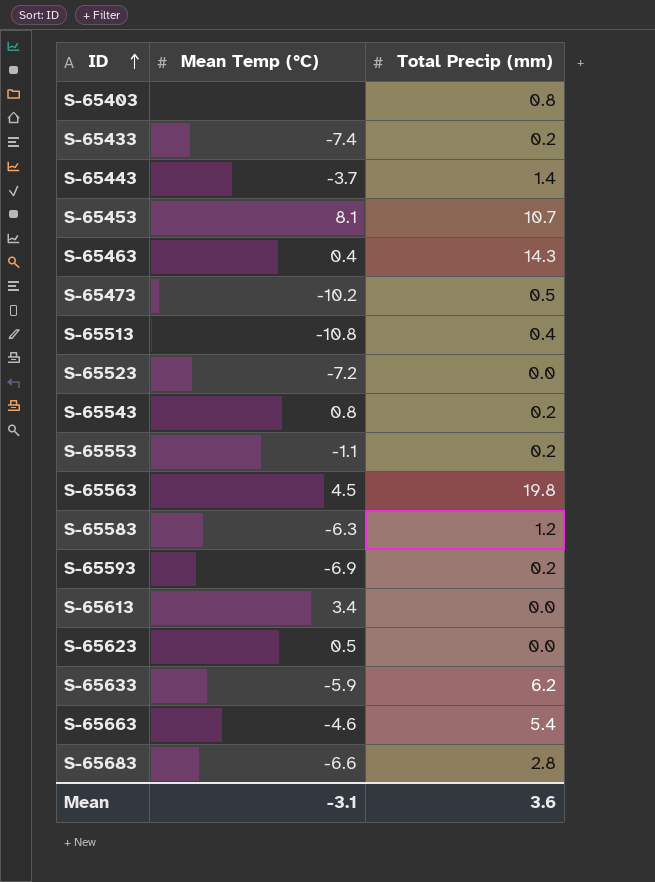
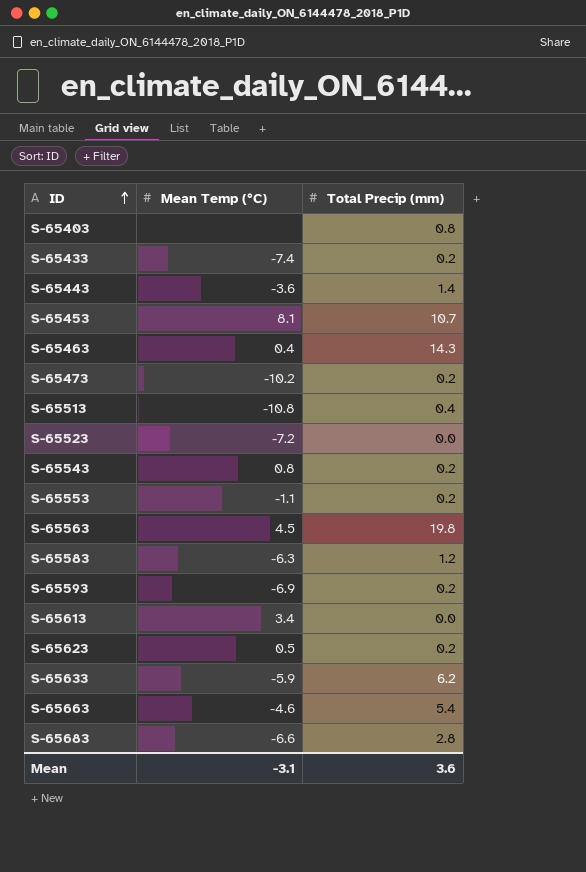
S-65443 | Mean Temp (°C): -3.7 -> -3.6
S-65473 | Total Precip (mm): 0.5 -> 0.2
S-65623 | Total Precip (mm): 0.0 -> 0.2

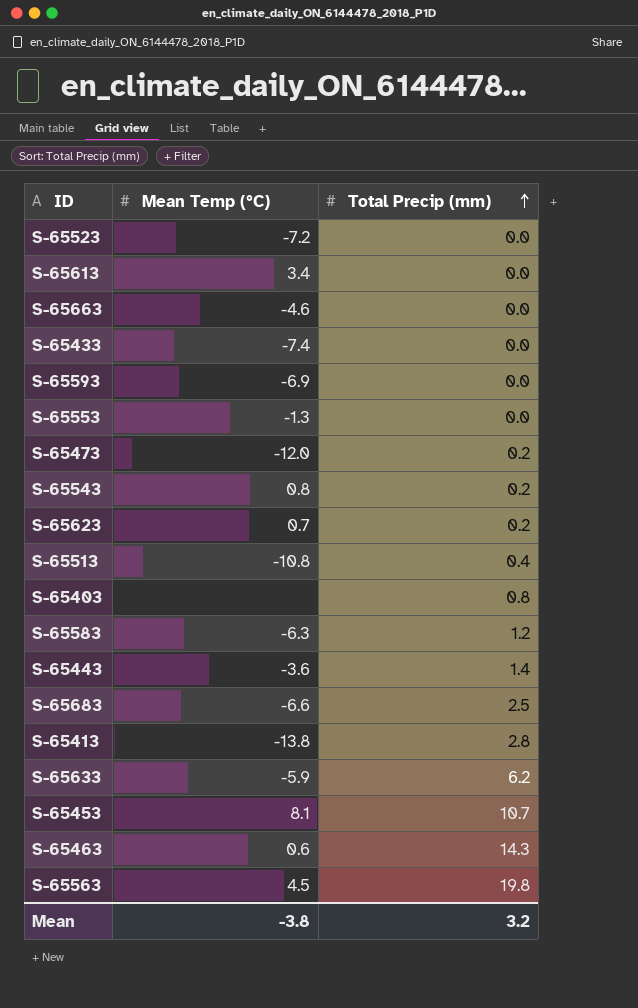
row order: ID ascending -> Total Precip (mm) ascending
S-65663 | Total Precip (mm): 5.4 -> 0.0
S-65433 | Total Precip (mm): 0.2 -> 0.0
S-65593 | Total Precip (mm): 0.2 -> 0.0
S-65553 | Mean Temp (°C): -1.1 -> -1.3
S-65553 | Total Precip (mm): 0.2 -> 0.0
S-65473 | Mean Temp (°C): -10.2 -> -12.0
S-65623 | Mean Temp (°C): 0.5 -> 0.7
S-65683 | Total Precip (mm): 2.8 -> 2.5
row S-65413: none -> -13.8 | 2.8
S-65463 | Mean Temp (°C): 0.4 -> 0.6
Mean | Mean Temp (°C): -3.1 -> -3.8
Mean | Total Precip (mm): 3.6 -> 3.2

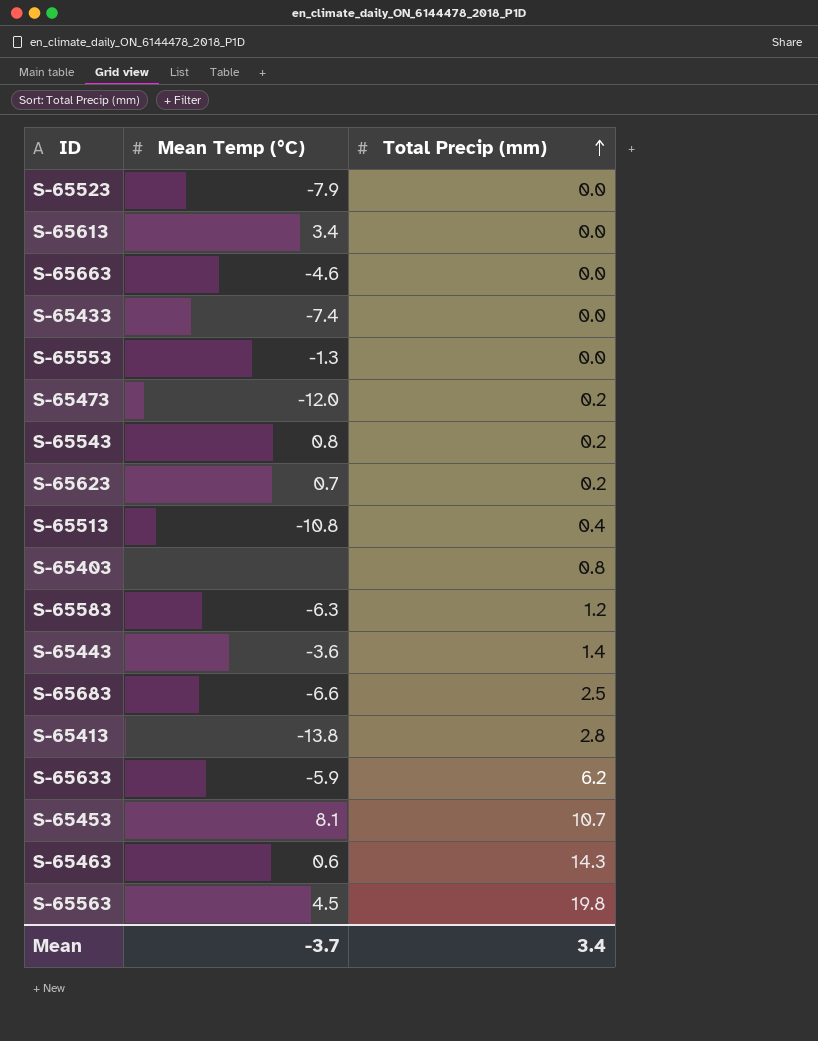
row S-65593: -6.9 | 0.0 -> none
S-65523 | Mean Temp (°C): -7.2 -> -7.9
Mean | Mean Temp (°C): -3.8 -> -3.7
Mean | Total Precip (mm): 3.2 -> 3.4

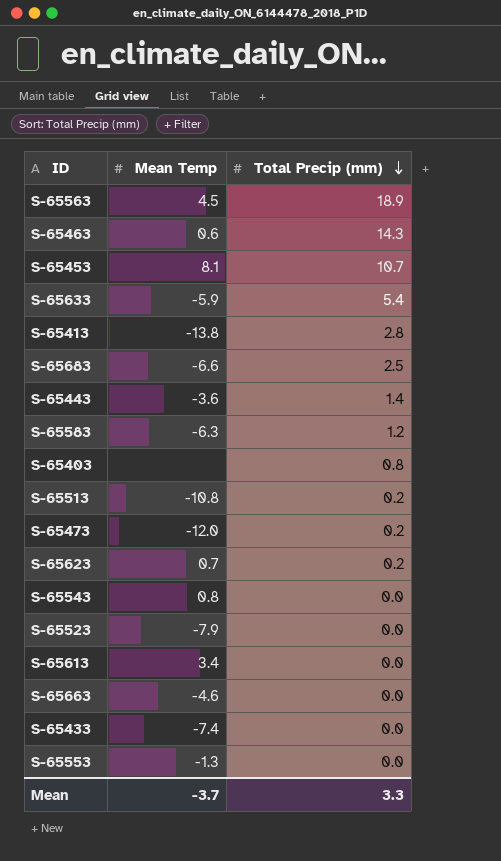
row order: Total Precip (mm) ascending -> Total Precip (mm) descending
column name: Mean Temp (°C) -> Mean Temp
S-65563 | Total Precip (mm): 19.8 -> 18.9
S-65633 | Total Precip (mm): 6.2 -> 5.4
S-65513 | Total Precip (mm): 0.4 -> 0.2
S-65543 | Total Precip (mm): 0.2 -> 0.0
Mean | Total Precip (mm): 3.4 -> 3.3

